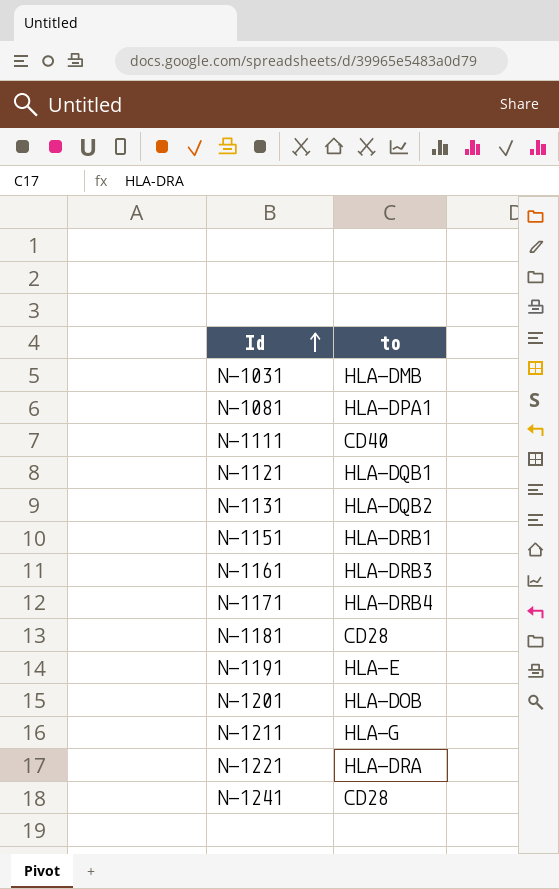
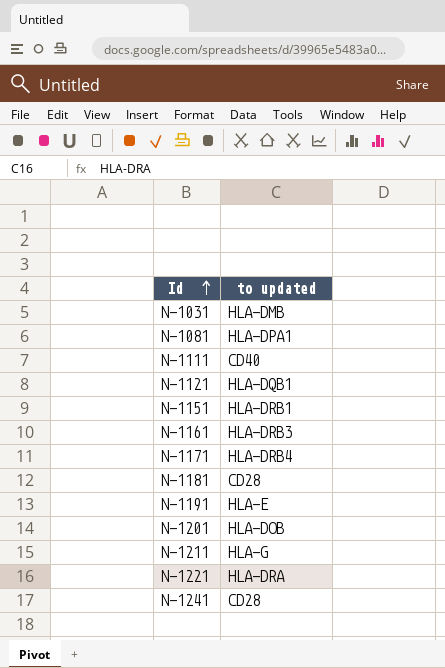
column name: to -> to updated
row N-1131: HLA-DQB2 -> none

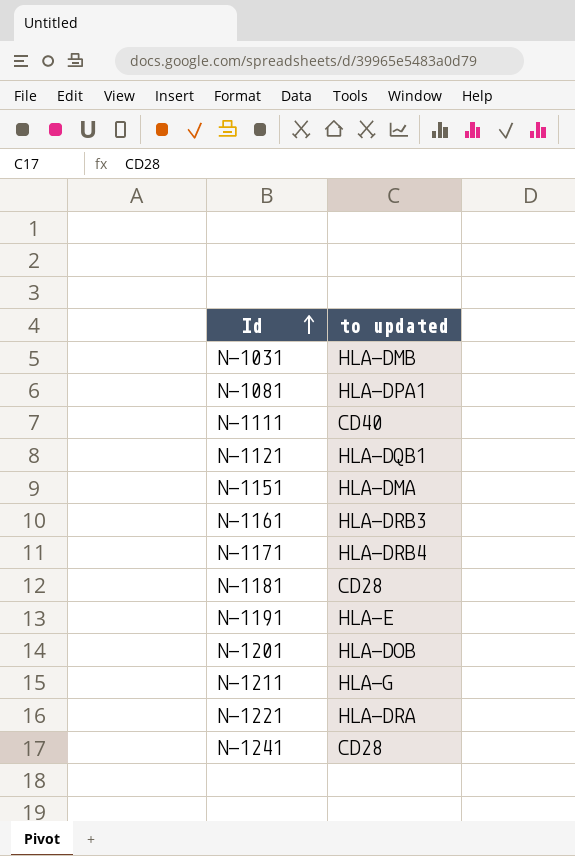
N-1151 | to updated: HLA-DRB1 -> HLA-DMA

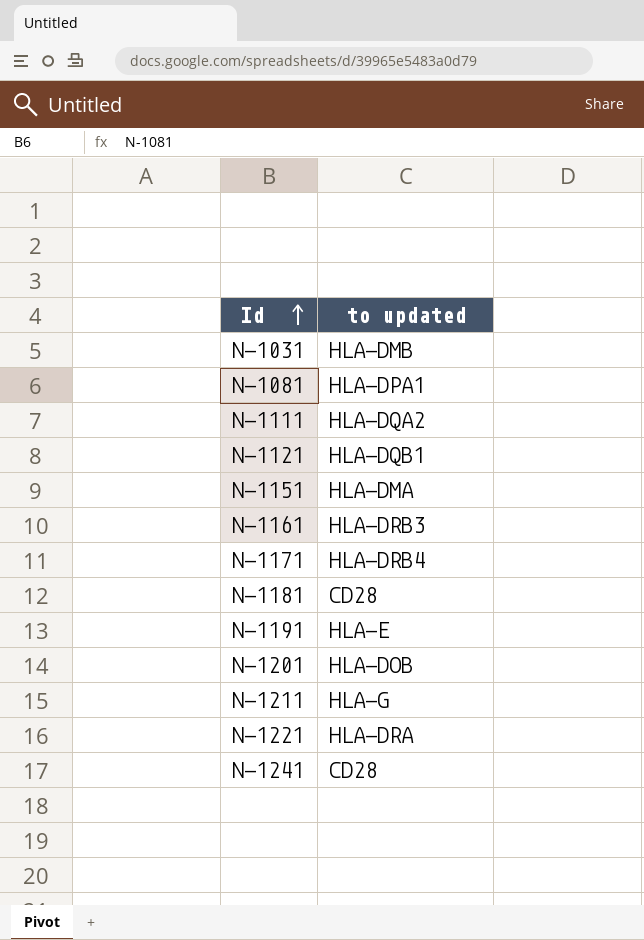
N-1111 | to updated: CD40 -> HLA-DQA2

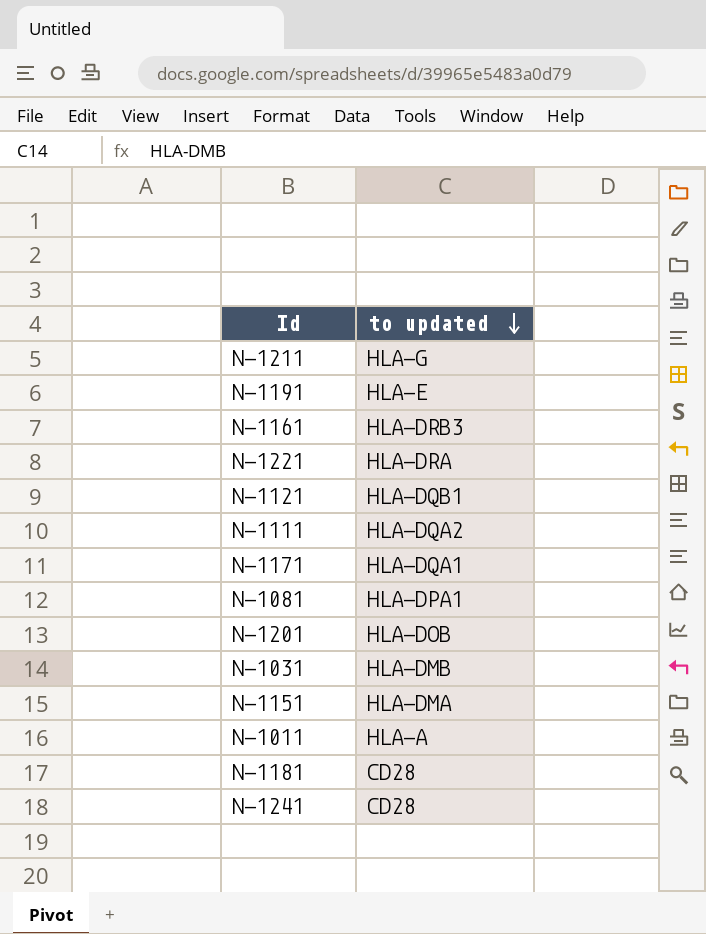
row order: Id ascending -> to updated descending
N-1171 | to updated: HLA-DRB4 -> HLA-DQA1
row N-1011: none -> HLA-A

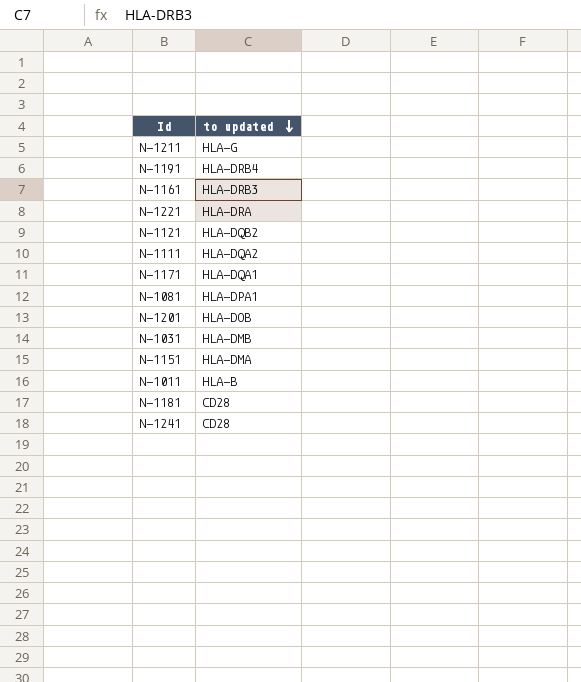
N-1191 | to updated: HLA-E -> HLA-DRB4
N-1121 | to updated: HLA-DQB1 -> HLA-DQB2
N-1011 | to updated: HLA-A -> HLA-B

